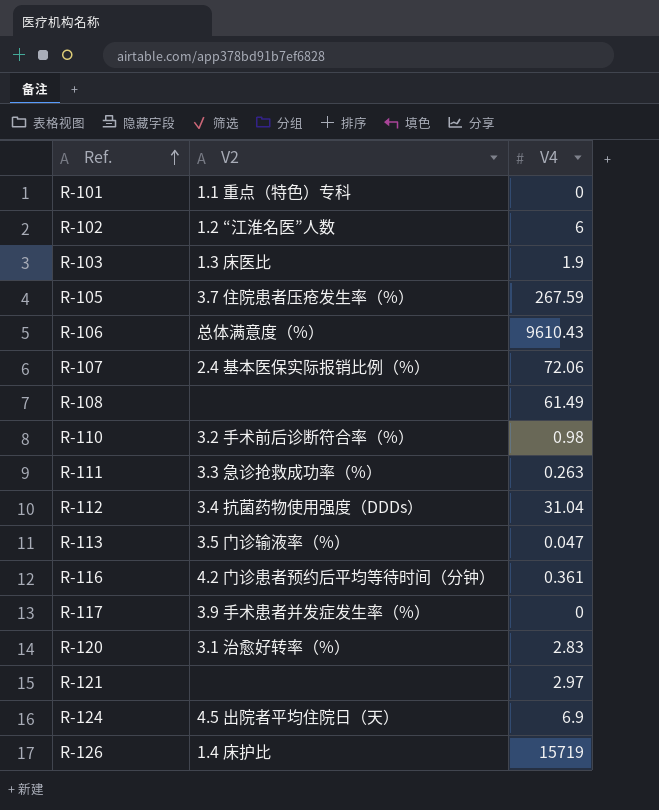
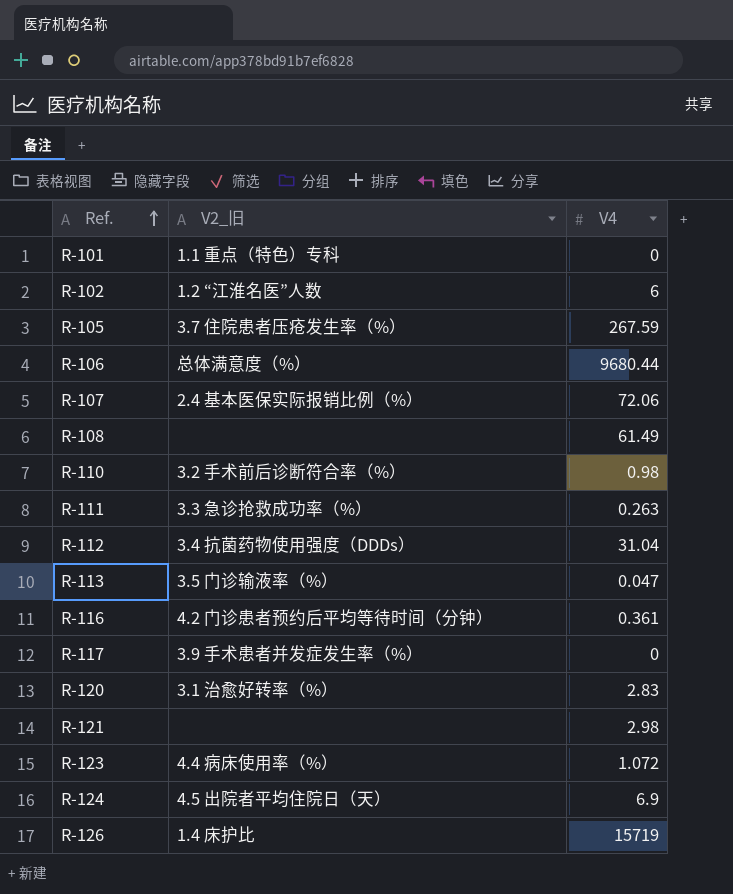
column name: V2 -> V2_旧
row R-103: 1.3 床医比 | 1.9 -> none
R-106 | V4: 9610.43 -> 9680.44
R-121 | V4: 2.97 -> 2.98
row R-123: none -> 4.4 病床使用率（%） | 1.072

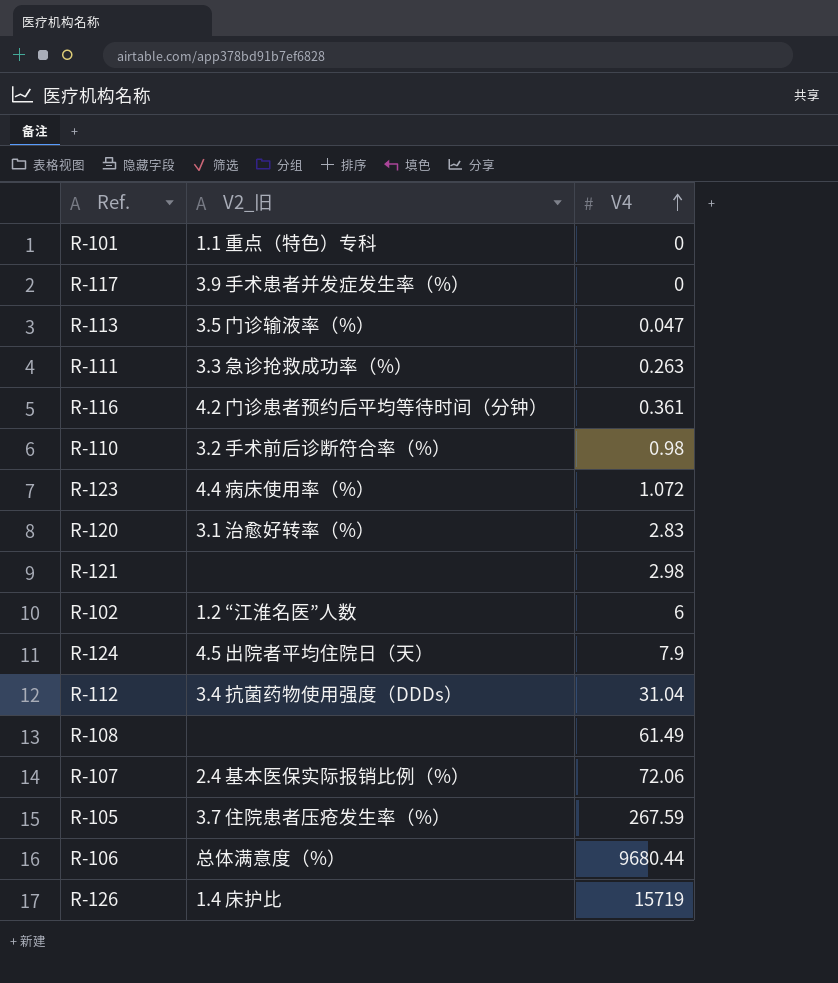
row order: Ref. ascending -> V4 ascending
R-124 | V4: 6.9 -> 7.9

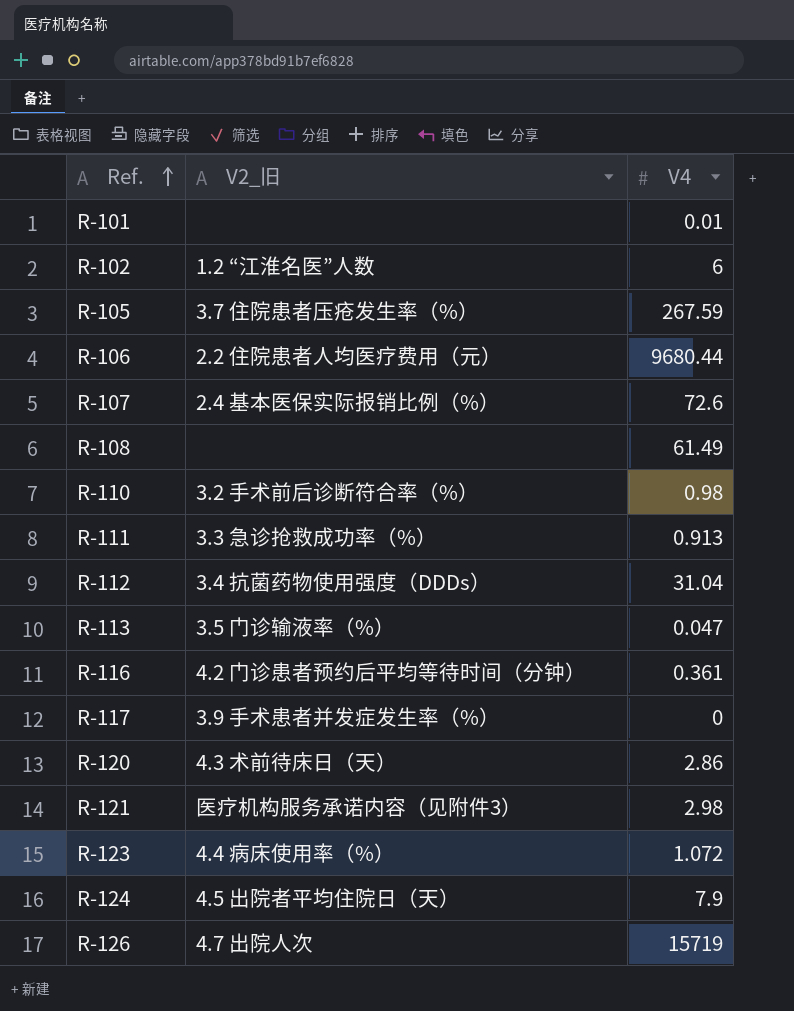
row order: V4 ascending -> Ref. ascending
R-101 | V2_旧: 1.1 重点（特色）专科 -> none
R-101 | V4: 0 -> 0.01
R-106 | V2_旧: 总体满意度（%） -> 2.2 住院患者人均医疗费用（元）
R-107 | V4: 72.06 -> 72.6
R-111 | V4: 0.263 -> 0.913
R-120 | V2_旧: 3.1 治愈好转率（%） -> 4.3 术前待床日（天）
R-120 | V4: 2.83 -> 2.86
R-121 | V2_旧: none -> 医疗机构服务承诺内容（见附件3）
R-126 | V2_旧: 1.4 床护比 -> 4.7 出院人次

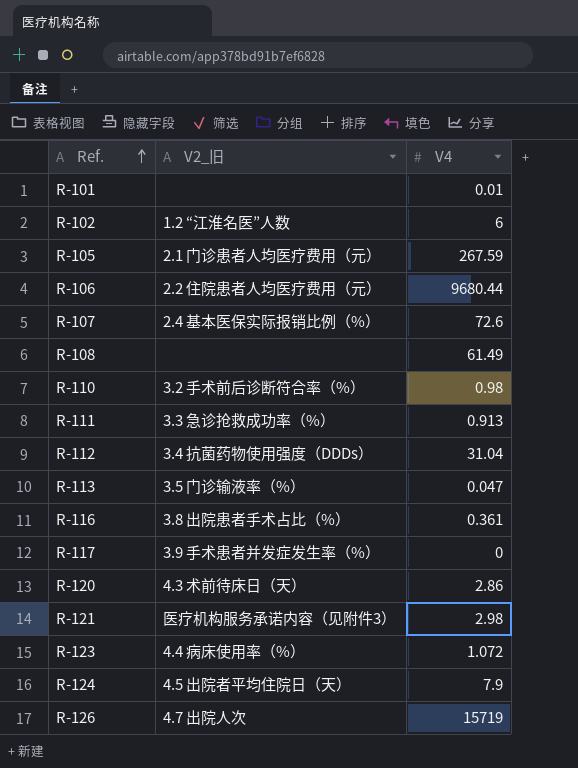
R-105 | V2_旧: 3.7 住院患者压疮发生率（%） -> 2.1 门诊患者人均医疗费用（元）
R-116 | V2_旧: 4.2 门诊患者预约后平均等待时间（分钟） -> 3.8 出院患者手术占比（%）

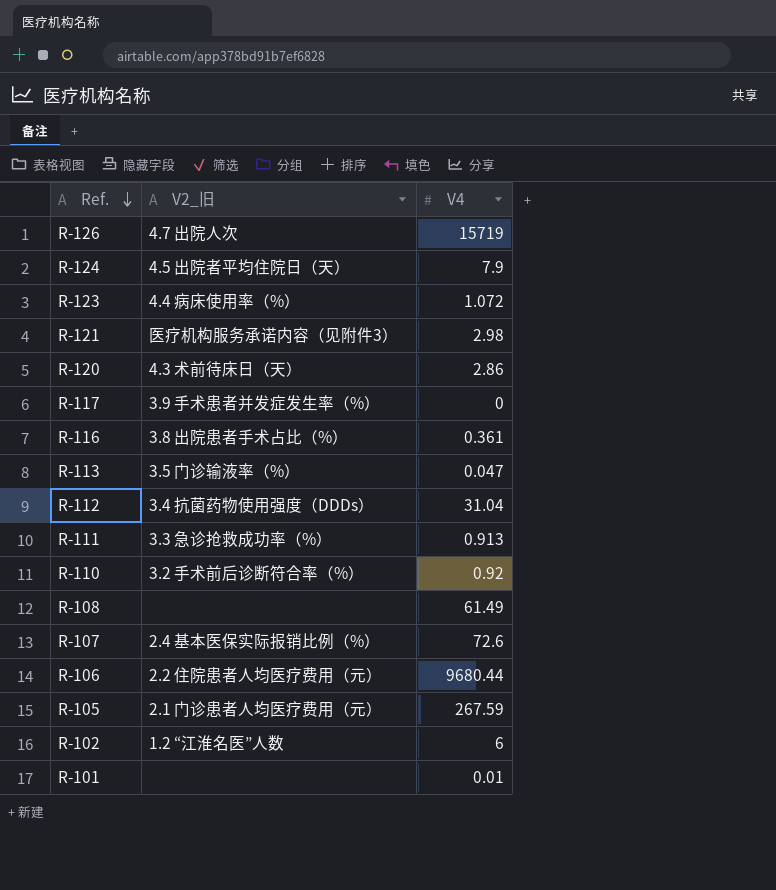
row order: Ref. ascending -> Ref. descending
R-110 | V4: 0.98 -> 0.92

